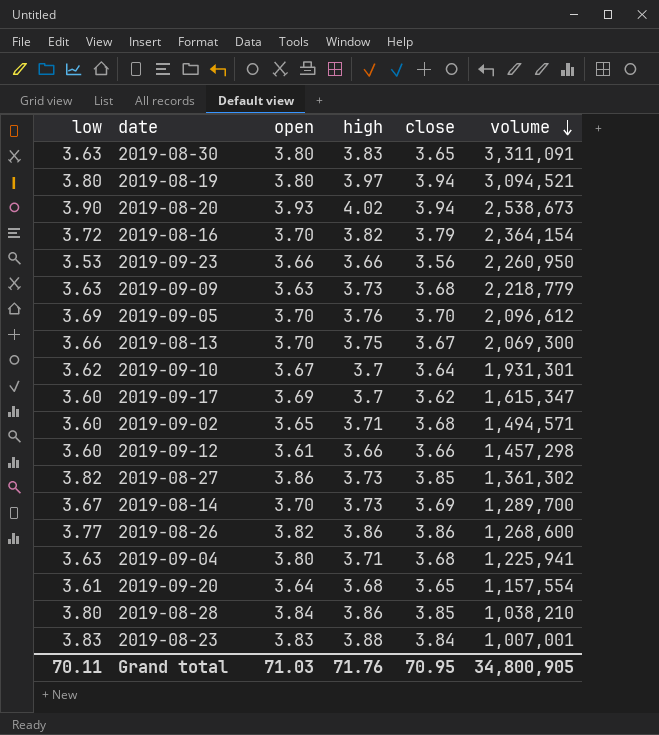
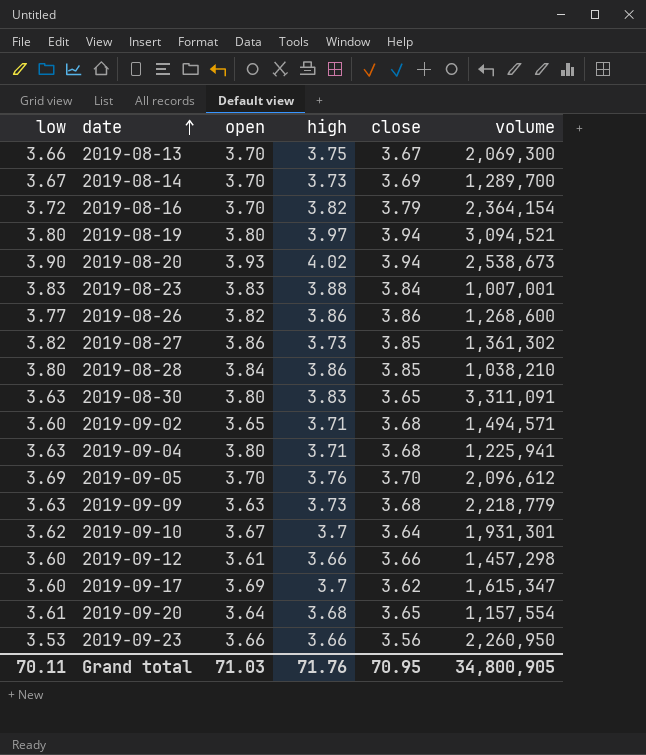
row order: volume descending -> date ascending

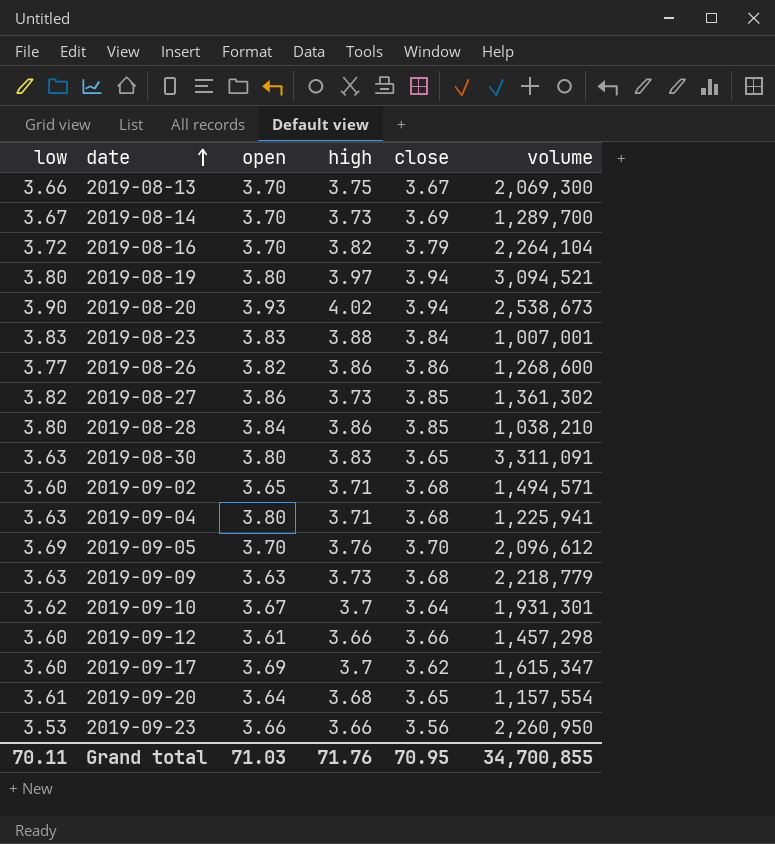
2019-08-16 | volume: 2,364,154 -> 2,264,104
Grand total | volume: 34,800,905 -> 34,700,855

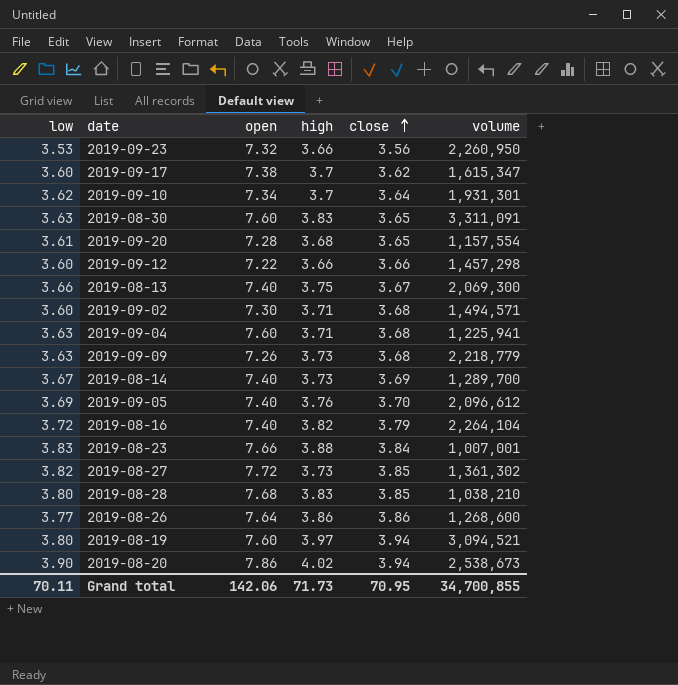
row order: date ascending -> close ascending
2019-09-23 | open: 3.66 -> 7.32
2019-09-17 | open: 3.69 -> 7.38
2019-09-10 | open: 3.67 -> 7.34
2019-08-30 | open: 3.80 -> 7.60
2019-09-20 | open: 3.64 -> 7.28
2019-09-12 | open: 3.61 -> 7.22
2019-08-13 | open: 3.70 -> 7.40
2019-09-02 | open: 3.65 -> 7.30
2019-09-04 | open: 3.80 -> 7.60
2019-09-09 | open: 3.63 -> 7.26
2019-08-14 | open: 3.70 -> 7.40
2019-09-05 | open: 3.70 -> 7.40
2019-08-16 | open: 3.70 -> 7.40
2019-08-23 | open: 3.83 -> 7.66
2019-08-27 | open: 3.86 -> 7.72
2019-08-28 | open: 3.84 -> 7.68
2019-08-28 | high: 3.86 -> 3.83
2019-08-26 | open: 3.82 -> 7.64
2019-08-19 | open: 3.80 -> 7.60
2019-08-20 | open: 3.93 -> 7.86
Grand total | open: 71.03 -> 142.06
Grand total | high: 71.76 -> 71.73

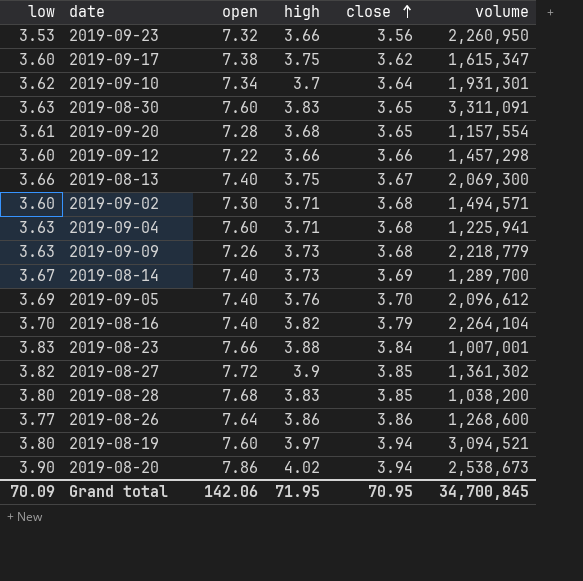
2019-09-17 | high: 3.7 -> 3.75
2019-08-16 | low: 3.72 -> 3.70
2019-08-27 | high: 3.73 -> 3.9
2019-08-28 | volume: 1,038,210 -> 1,038,200
Grand total | low: 70.11 -> 70.09
Grand total | high: 71.73 -> 71.95
Grand total | volume: 34,700,855 -> 34,700,845

